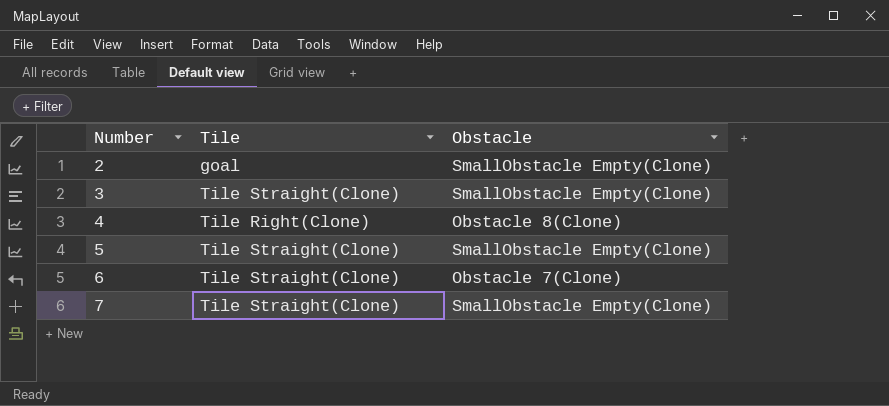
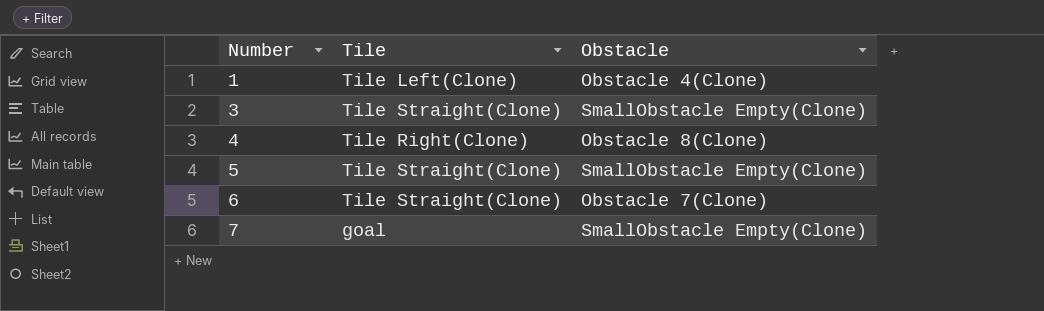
row 2: goal | SmallObstacle Empty(Clone) -> none
row 1: none -> Tile Left(Clone) | Obstacle 4(Clone)
7 | Tile: Tile Straight(Clone) -> goal

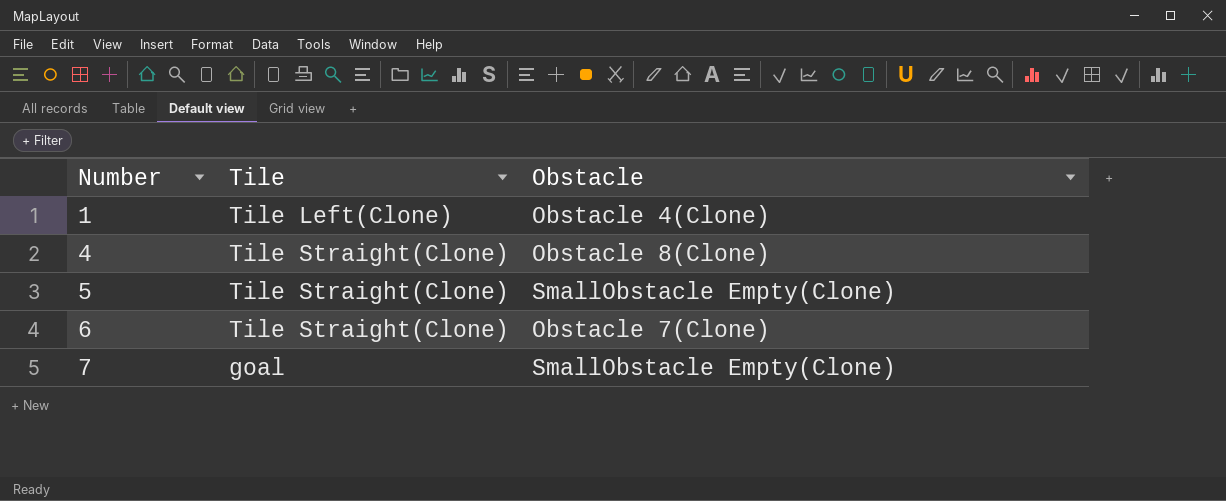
row 3: Tile Straight(Clone) | SmallObstacle Empty(Clone) -> none
4 | Tile: Tile Right(Clone) -> Tile Straight(Clone)

